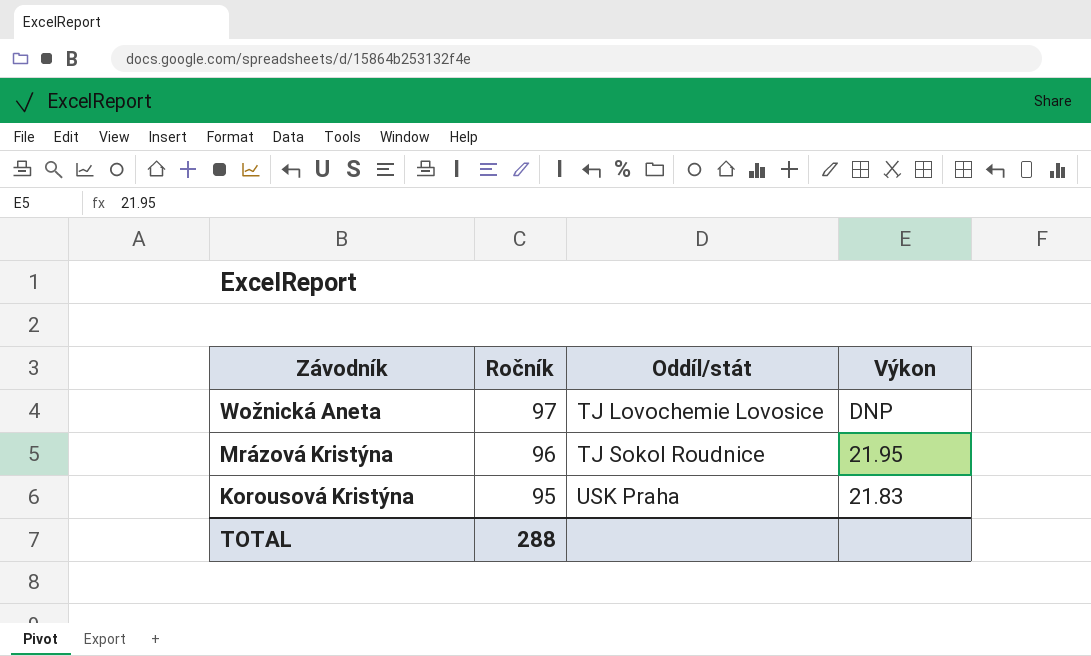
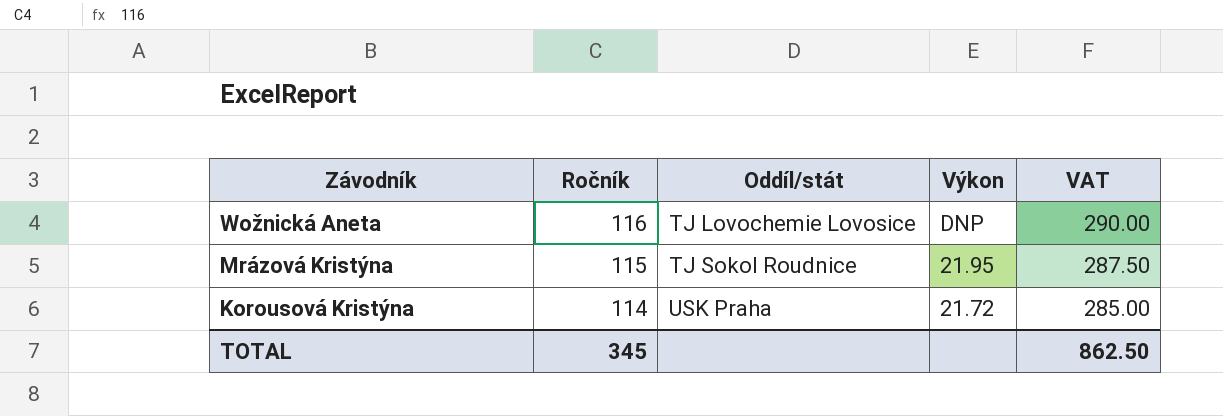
column VAT | formula: none -> [Ročník] * 2.5
Wožnická Aneta | Ročník: 97 -> 116
Mrázová Kristýna | Ročník: 96 -> 115
Korousová Kristýna | Ročník: 95 -> 114
Korousová Kristýna | Výkon: 21.83 -> 21.72
TOTAL | Ročník: 288 -> 345

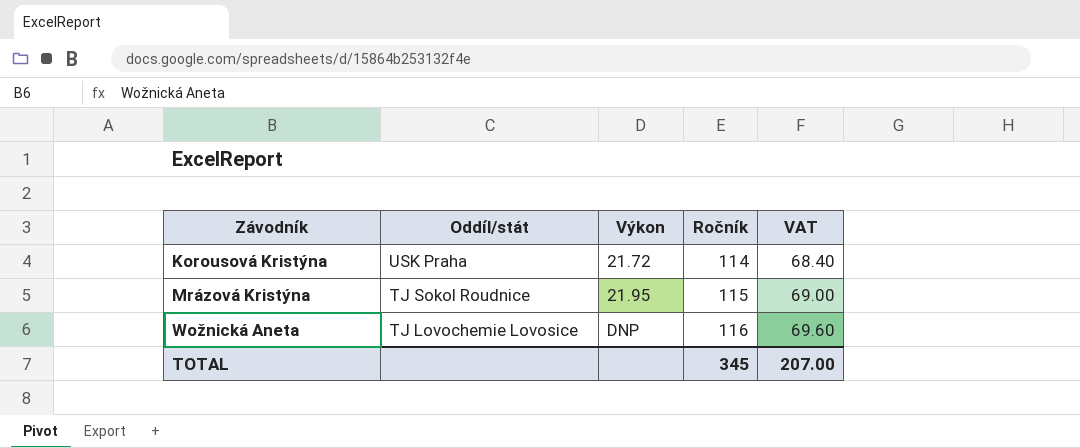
row order: Závodník descending -> Závodník ascending
column Ročník | position: 2 -> 4
column VAT | formula: [Ročník] * 2.5 -> [Ročník] * 0.6
TOTAL | VAT: 862.50 -> 207.00

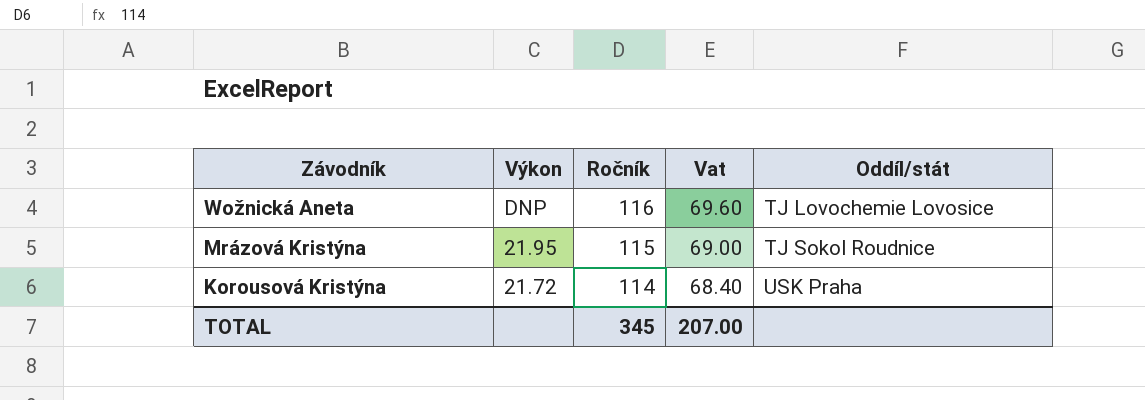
row order: Závodník ascending -> Závodník descending
column name: VAT -> Vat
column Oddíl/stát | position: 2 -> 5

